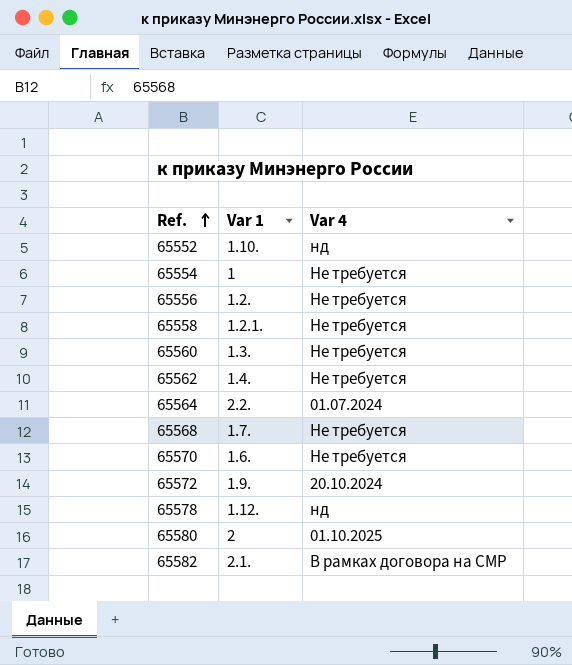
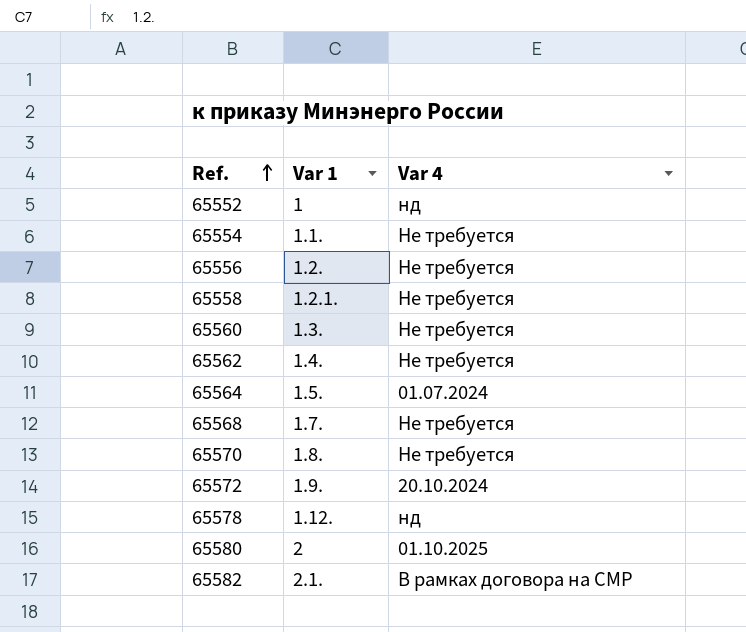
65552 | Var 1: 1.10. -> 1
65554 | Var 1: 1 -> 1.1.
65564 | Var 1: 2.2. -> 1.5.
65570 | Var 1: 1.6. -> 1.8.

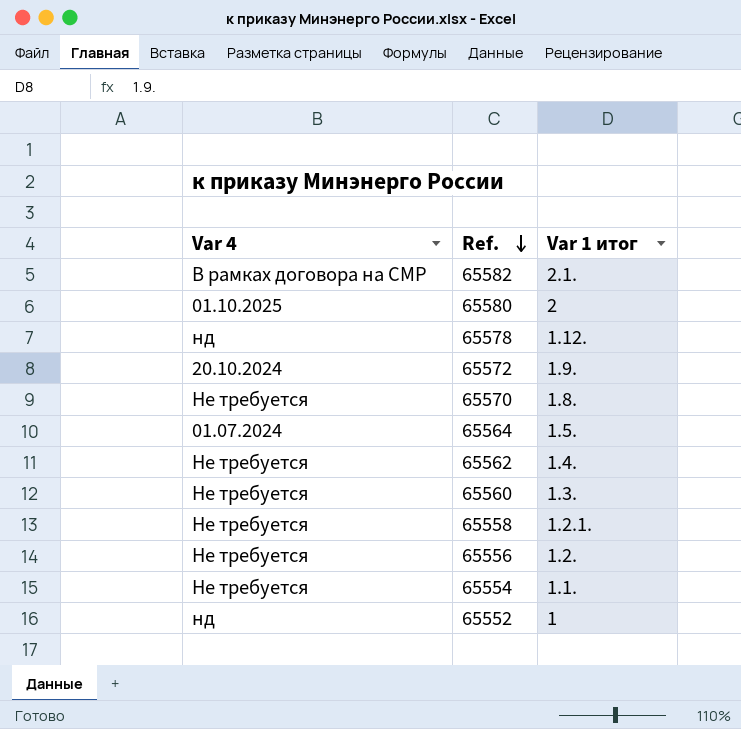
row order: Ref. ascending -> Ref. descending
column Var 4 | position: 3 -> 1
column name: Var 1 -> Var 1 итог
row 65568: 1.7. | Не требуется -> none

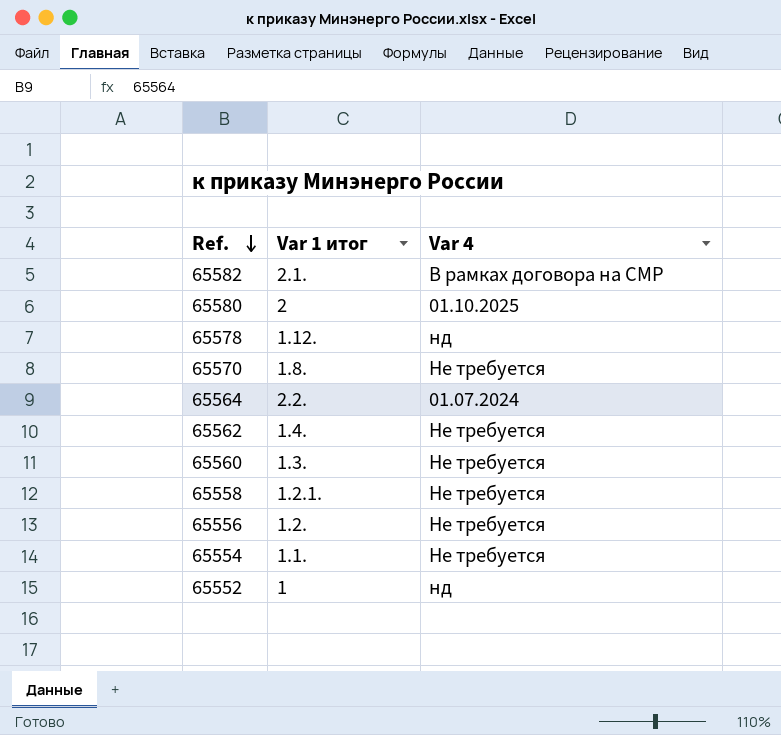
column Var 4 | position: 1 -> 3
row 65572: 20.10.2024 | 1.9. -> none
65564 | Var 1 итог: 1.5. -> 2.2.

